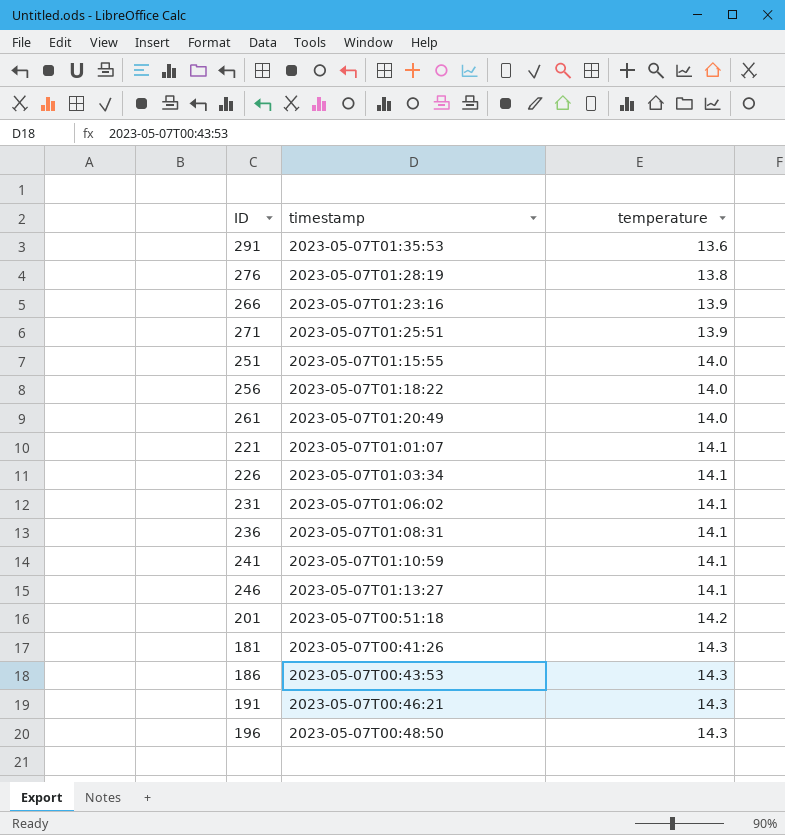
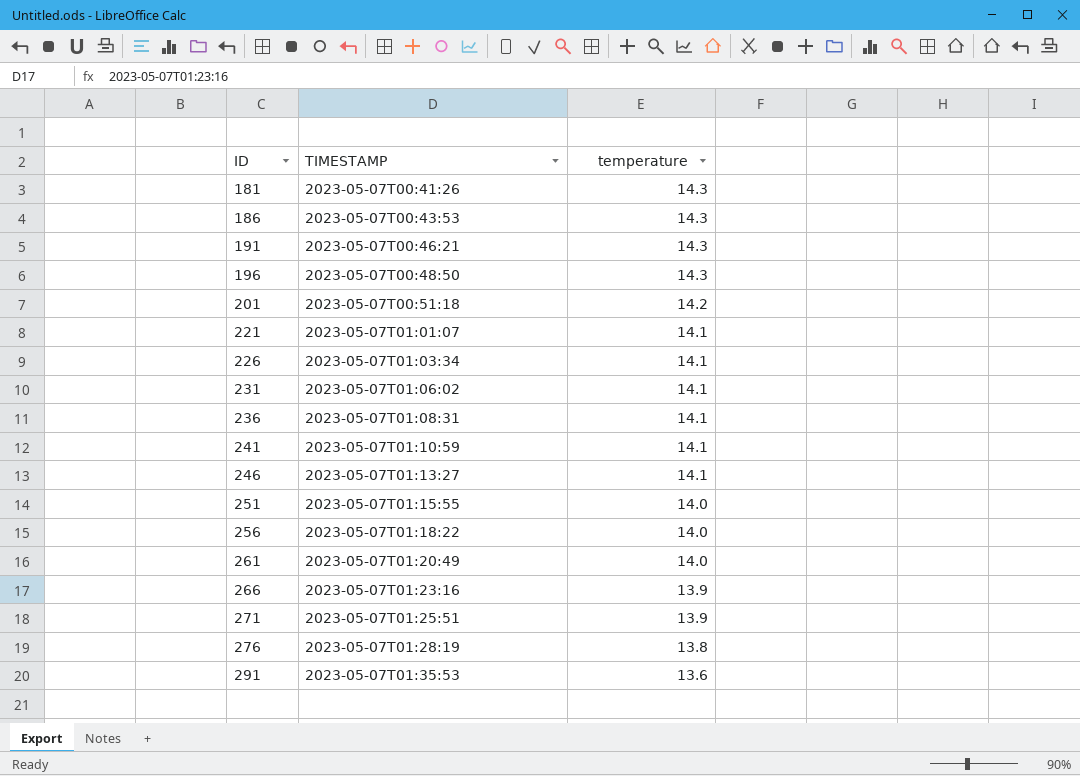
row order: temperature ascending -> ID ascending
column name: timestamp -> TIMESTAMP

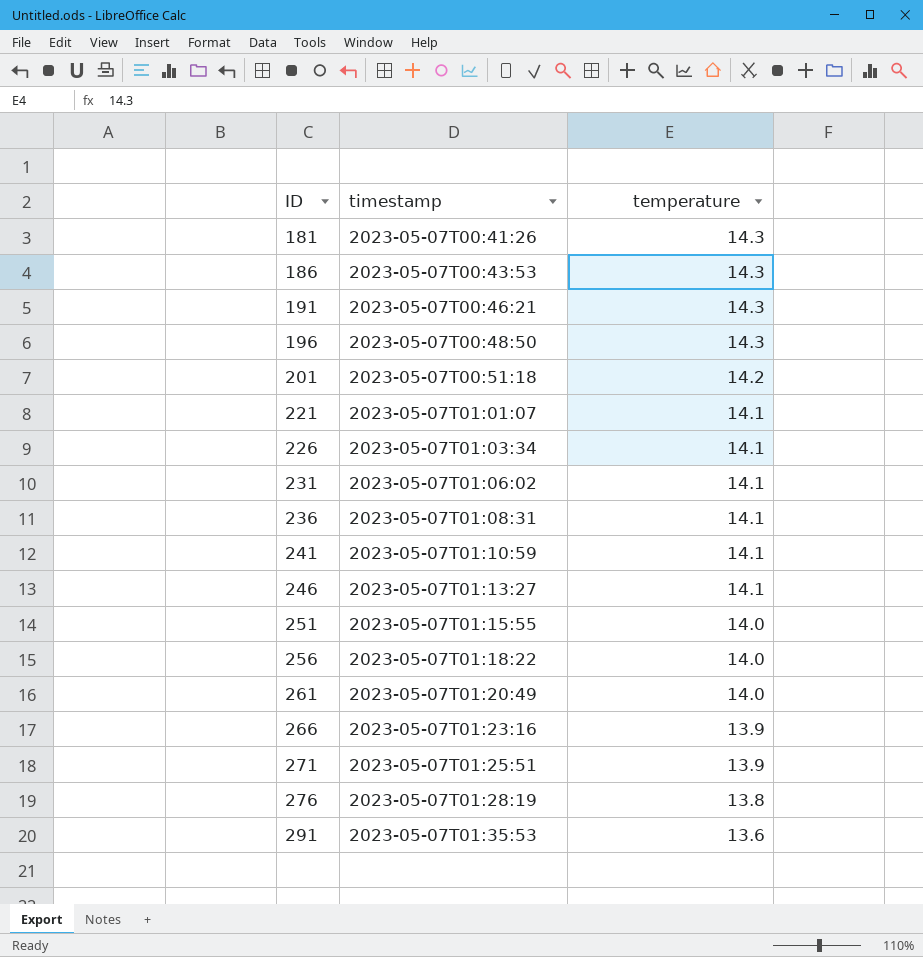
column name: TIMESTAMP -> timestamp

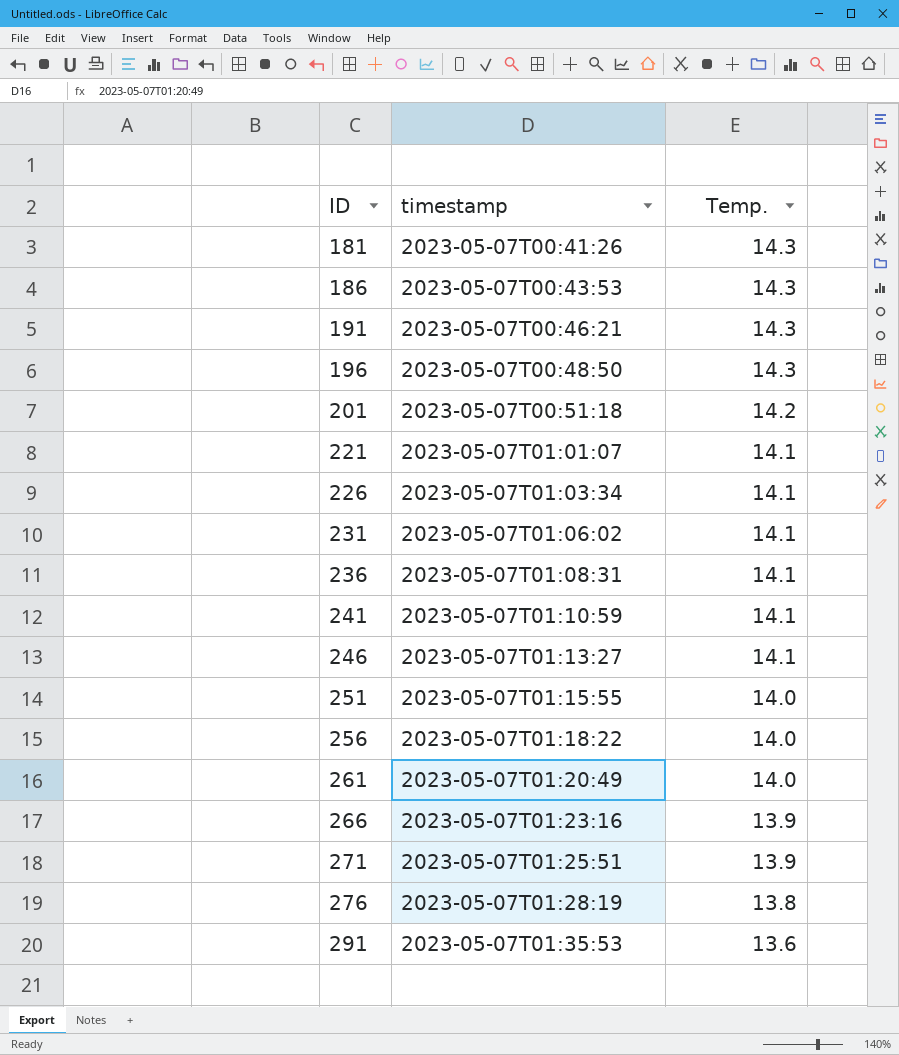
column name: temperature -> Temp.

